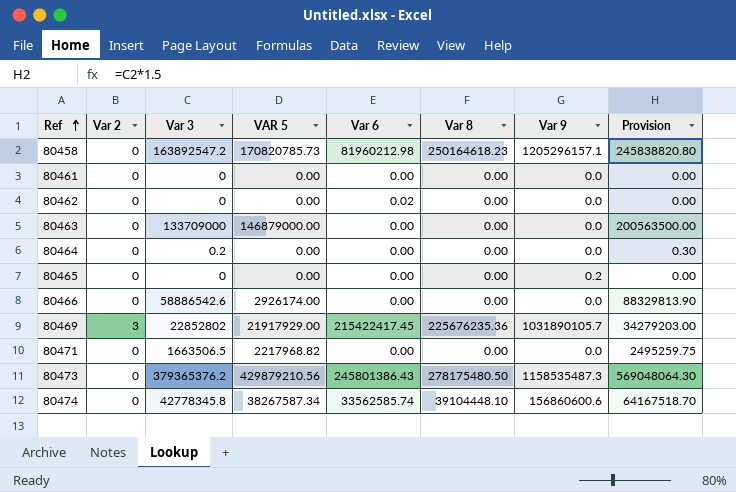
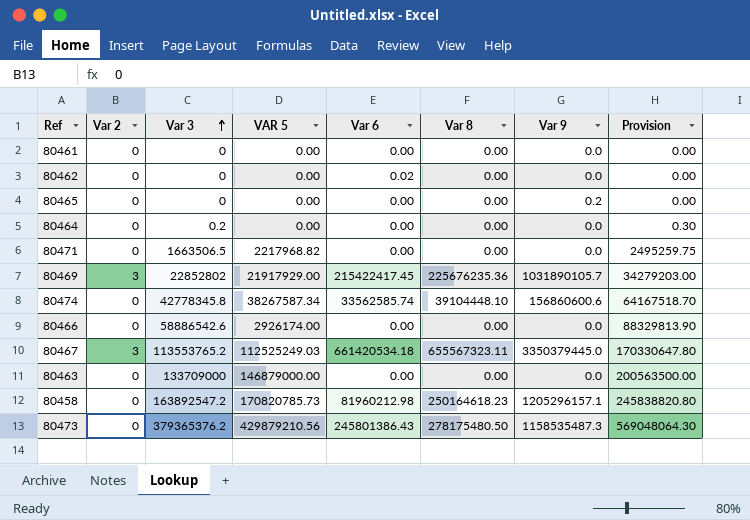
row order: Ref ascending -> Var 3 ascending
row 80467: none -> 3 | 113553765.2 | 112525249.03 | 661420534.18 | 655567323.11 | 3350379445.0 | 170330647.80

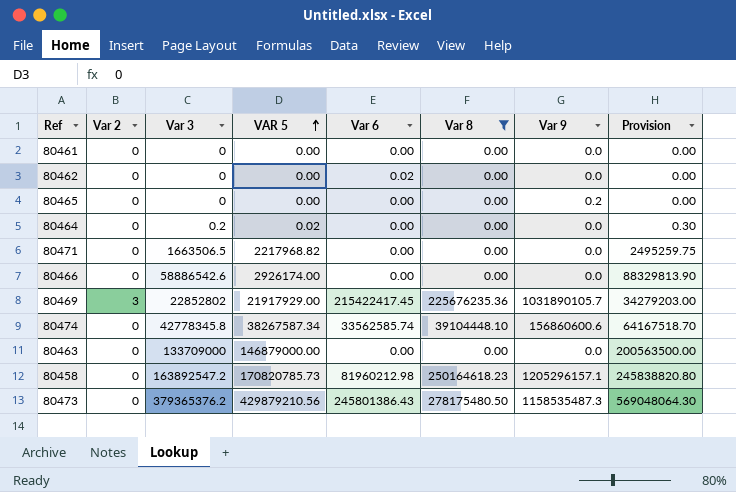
filter: none -> Var 8 != 655567323.11
row order: Var 3 ascending -> VAR 5 ascending
80464 | VAR 5: 0.00 -> 0.02

